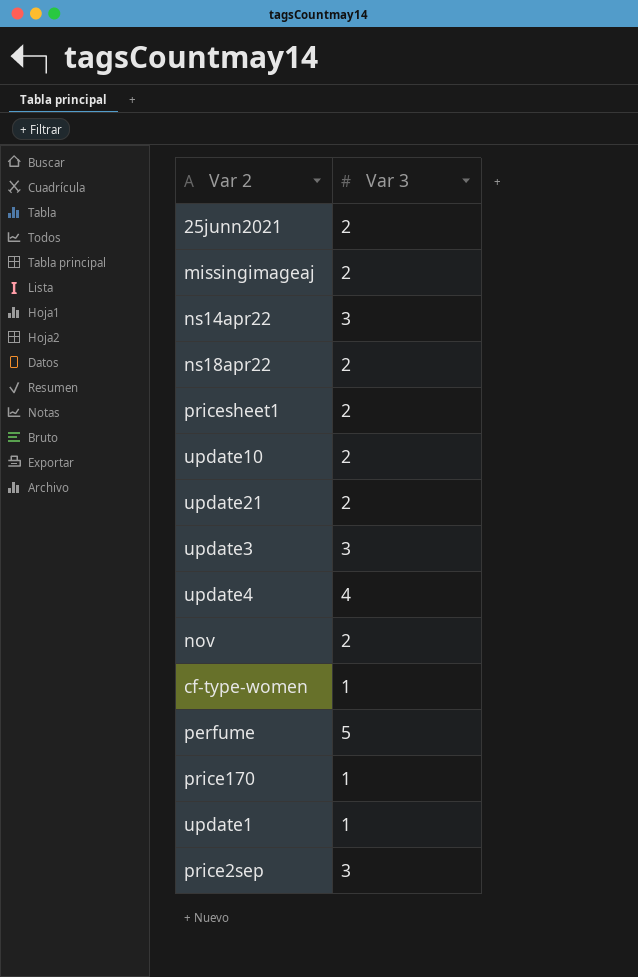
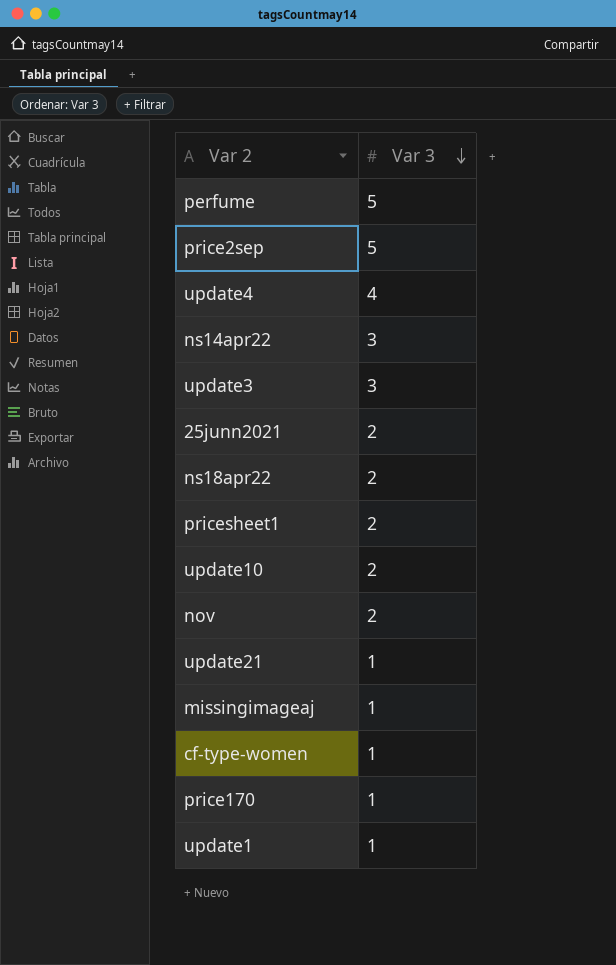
row order: none -> Var 3 descending
price2sep | Var 3: 3 -> 5
update21 | Var 3: 2 -> 1
missingimageaj | Var 3: 2 -> 1

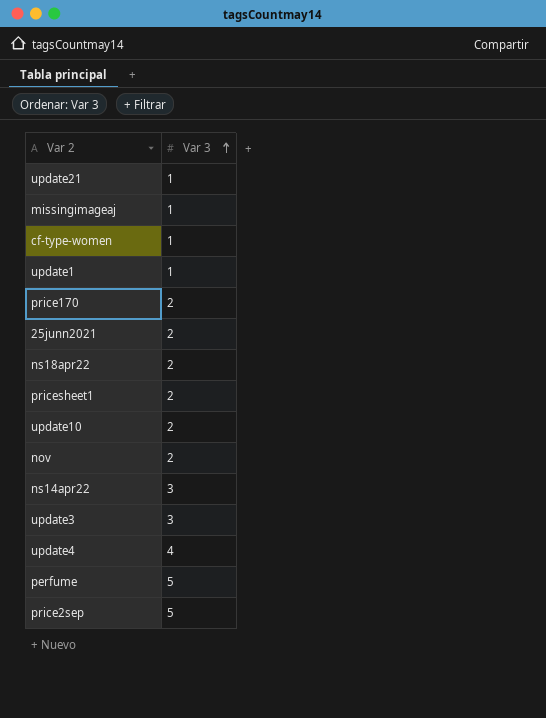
row order: Var 3 descending -> Var 3 ascending
price170 | Var 3: 1 -> 2

